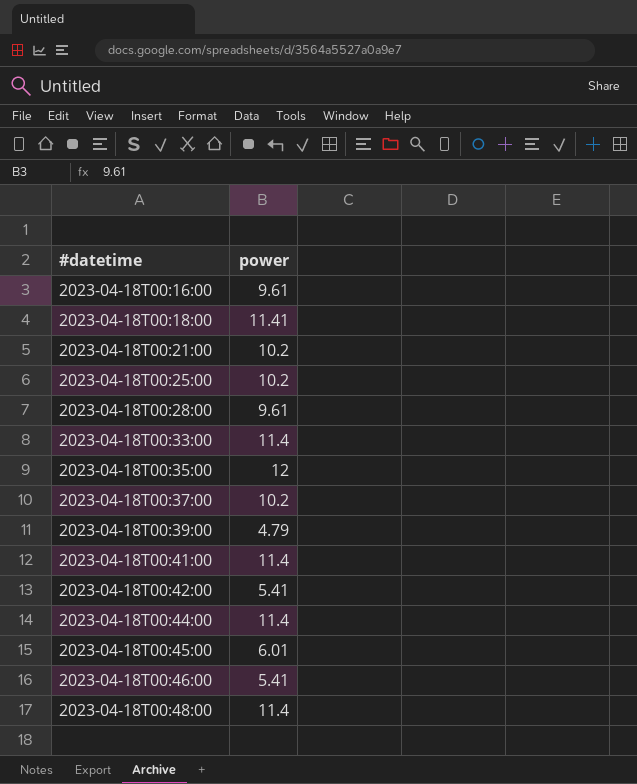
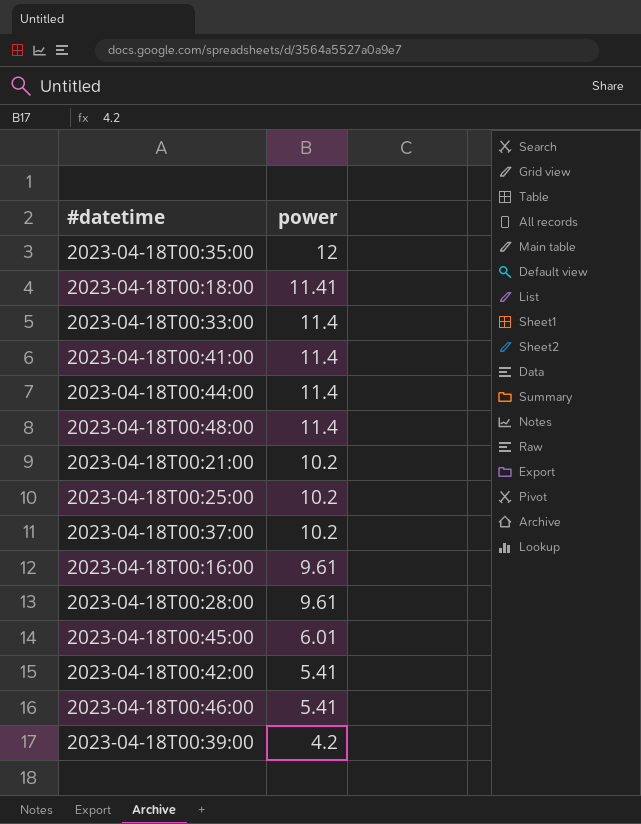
row order: #datetime ascending -> power descending
2023-04-18T00:39:00 | power: 4.79 -> 4.2

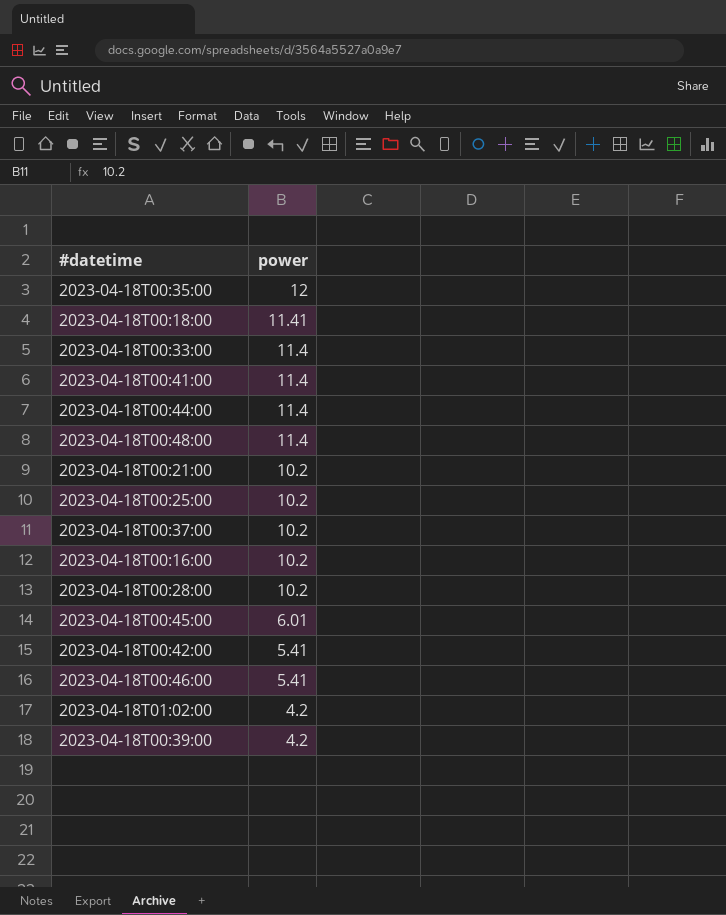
2023-04-18T00:16:00 | power: 9.61 -> 10.2
2023-04-18T00:28:00 | power: 9.61 -> 10.2
row 2023-04-18T01:02:00: none -> 4.2

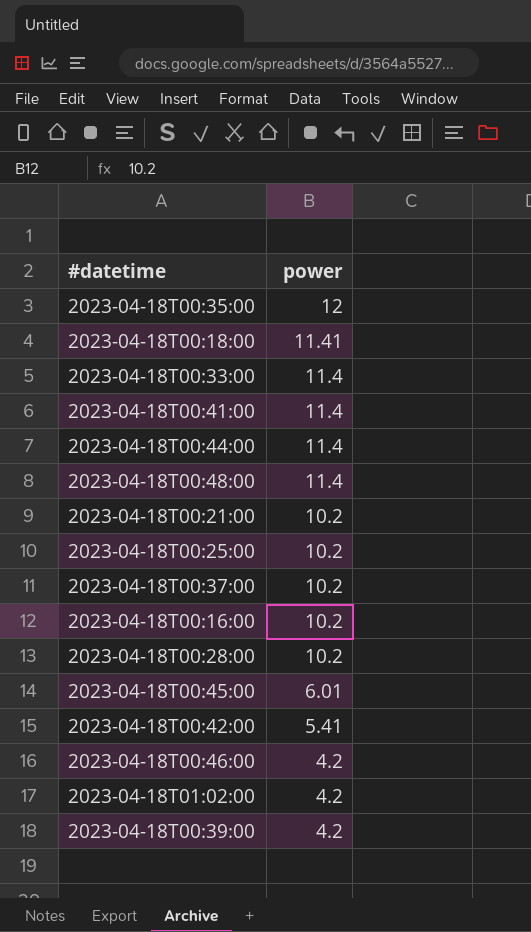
2023-04-18T00:46:00 | power: 5.41 -> 4.2

